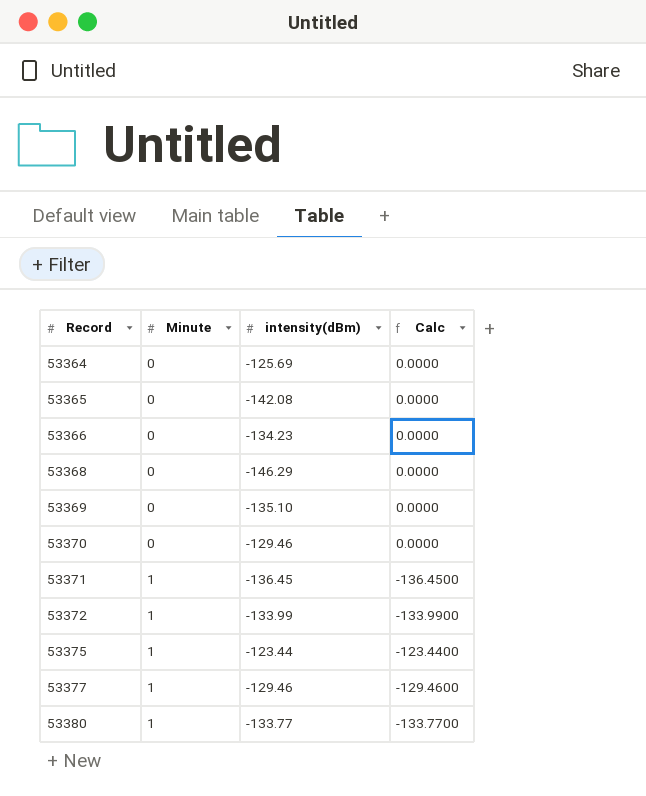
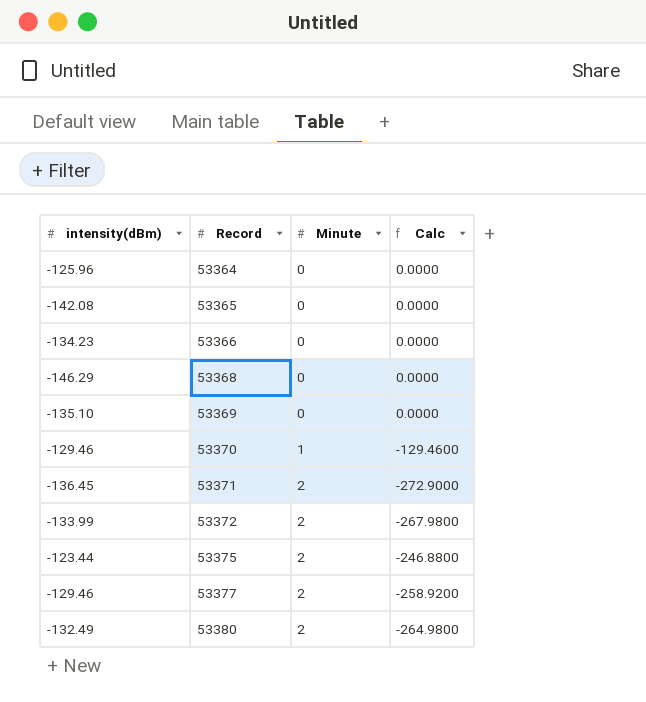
column intensity(dBm) | position: 3 -> 1
53364 | intensity(dBm): -125.69 -> -125.96
53370 | Minute: 0 -> 1
53370 | Calc: 0.0000 -> -129.4600
53371 | Minute: 1 -> 2
53371 | Calc: -136.4500 -> -272.9000
53372 | Minute: 1 -> 2
53372 | Calc: -133.9900 -> -267.9800
53375 | Minute: 1 -> 2
53375 | Calc: -123.4400 -> -246.8800
53377 | Minute: 1 -> 2
53377 | Calc: -129.4600 -> -258.9200
53380 | intensity(dBm): -133.77 -> -132.49
53380 | Minute: 1 -> 2
53380 | Calc: -133.7700 -> -264.9800

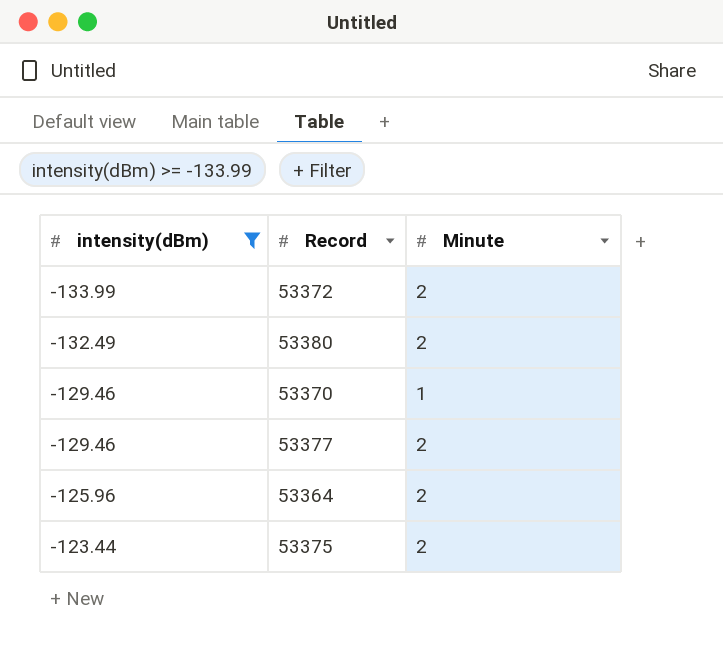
filter: none -> intensity(dBm) >= -133.99
row order: Record ascending -> intensity(dBm) ascending
column Calc | formula: [intensity(dBm)] * [Minute] -> none
53364 | Minute: 0 -> 2

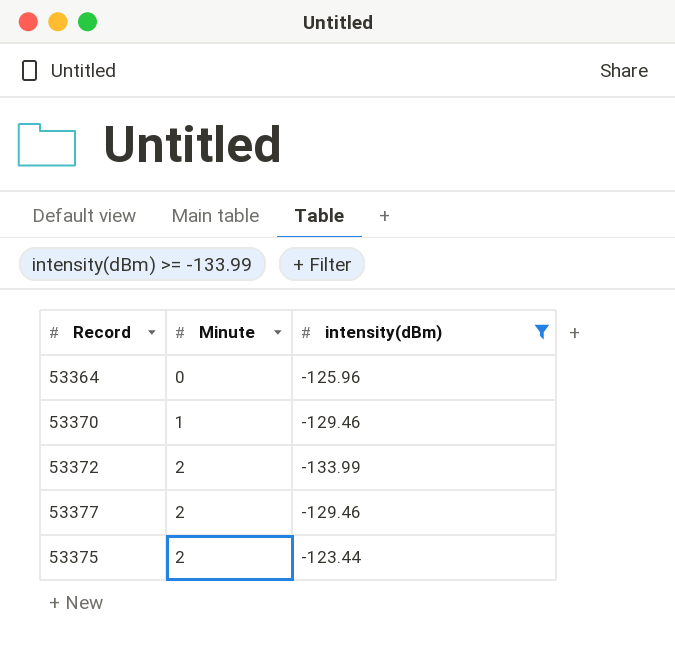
row order: intensity(dBm) ascending -> Minute ascending
column intensity(dBm) | position: 1 -> 3
row 53380: -132.49 | 2 -> none
53364 | Minute: 2 -> 0

